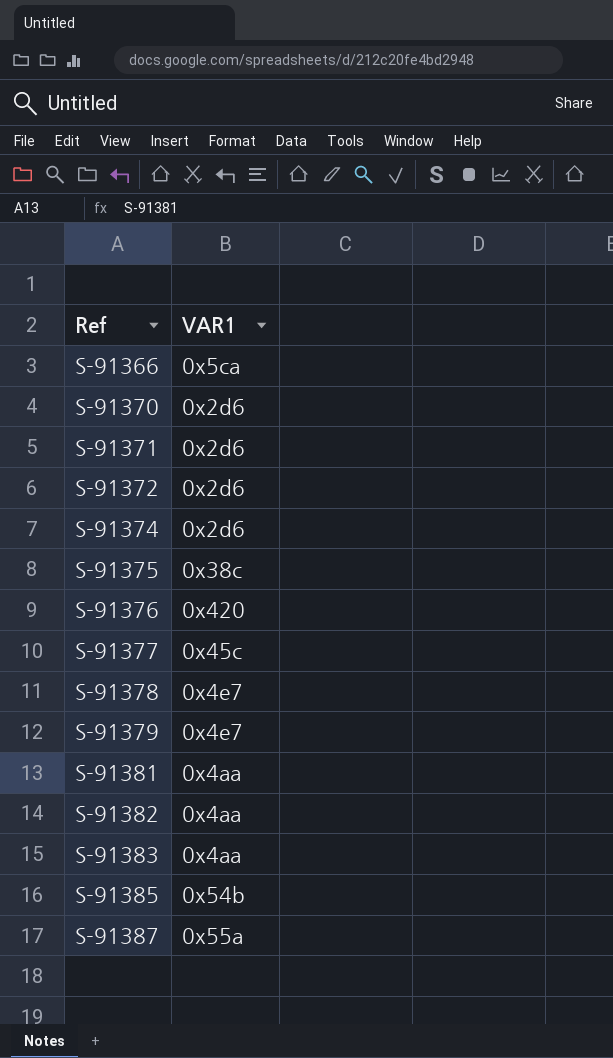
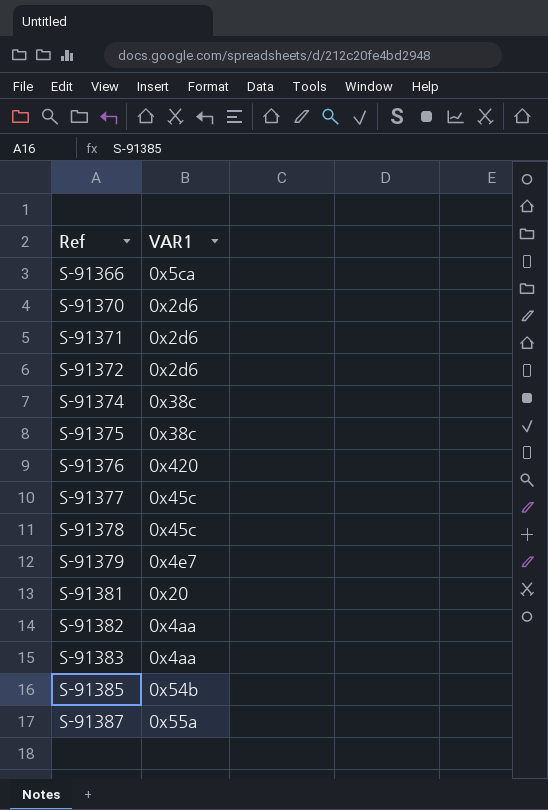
S-91374 | VAR1: 0x2d6 -> 0x38c
S-91378 | VAR1: 0x4e7 -> 0x45c
S-91381 | VAR1: 0x4aa -> 0x20

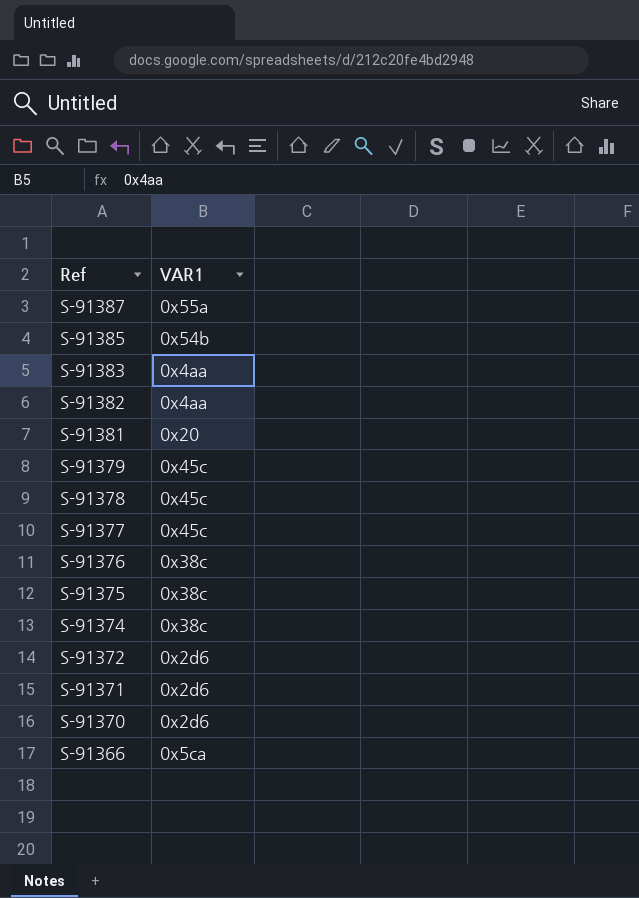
row order: Ref ascending -> Ref descending
S-91379 | VAR1: 0x4e7 -> 0x45c
S-91376 | VAR1: 0x420 -> 0x38c

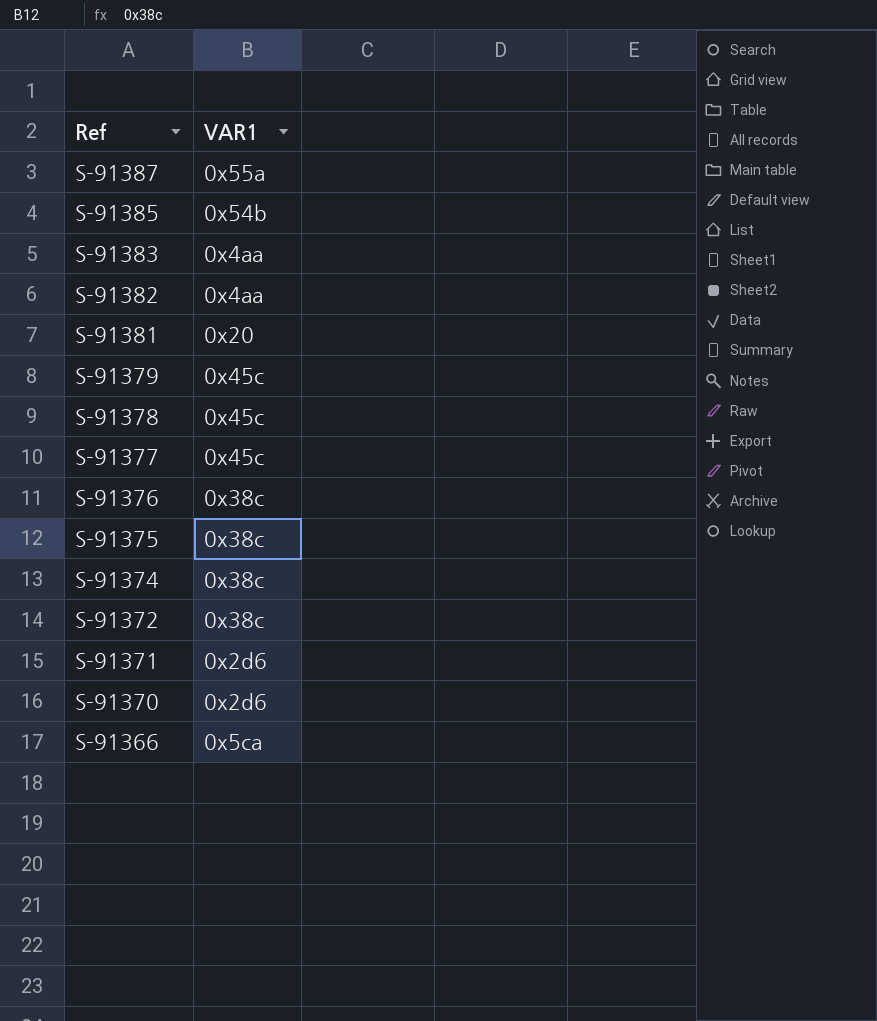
S-91372 | VAR1: 0x2d6 -> 0x38c

